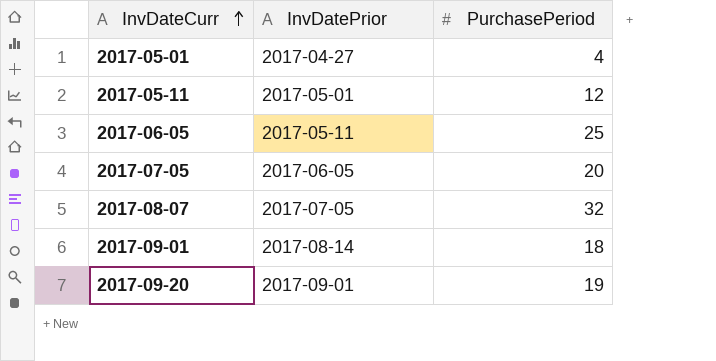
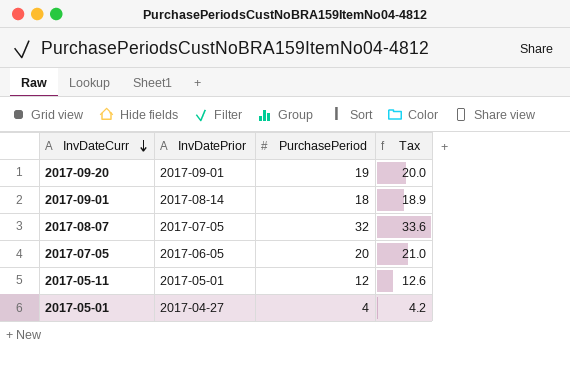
row order: InvDateCurr ascending -> InvDateCurr descending
column Tax | formula: none -> [PurchasePeriod] * 1.05
row 2017-06-05: 2017-05-11 | 25 -> none

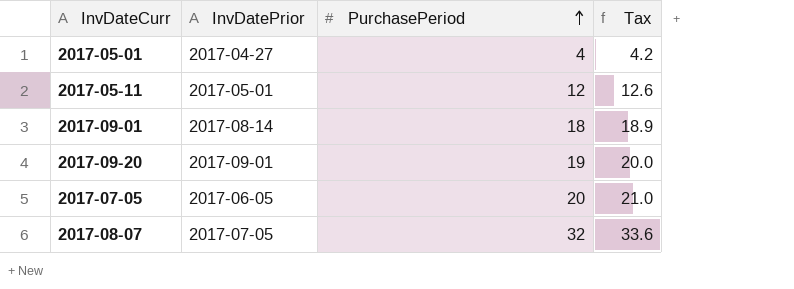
row order: InvDateCurr descending -> PurchasePeriod ascending

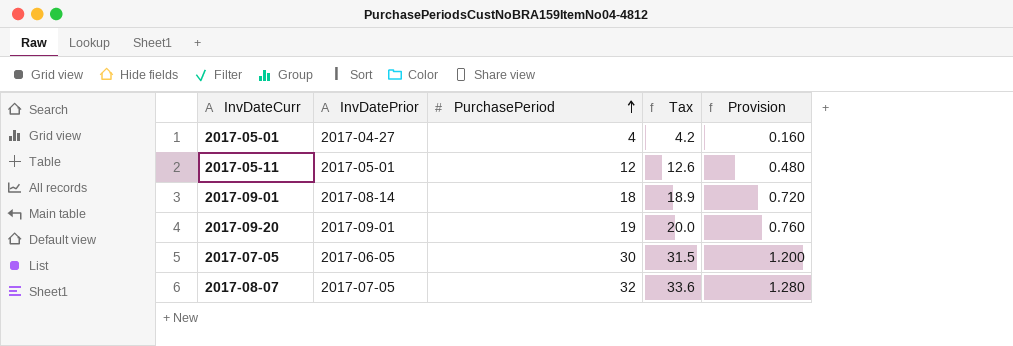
column Provision | formula: none -> [PurchasePeriod] * 0.04
2017-07-05 | PurchasePeriod: 20 -> 30
2017-07-05 | Tax: 21.0 -> 31.5

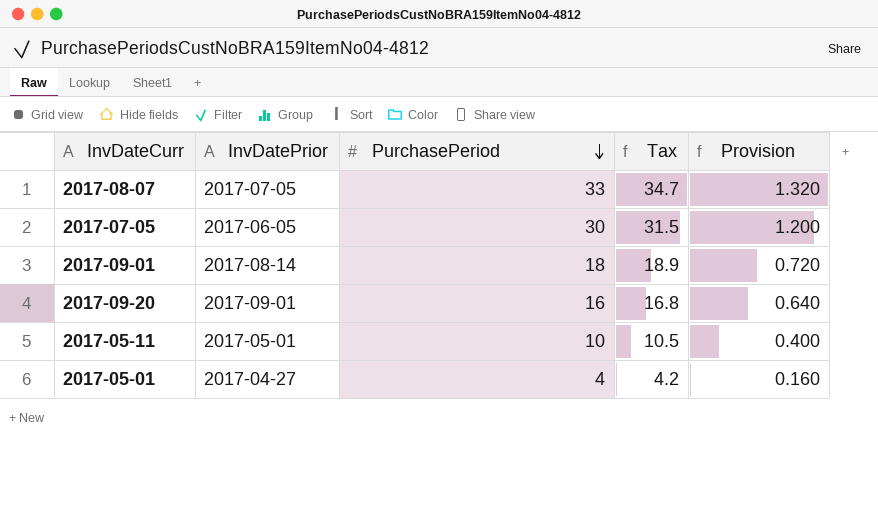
row order: PurchasePeriod ascending -> PurchasePeriod descending
2017-08-07 | PurchasePeriod: 32 -> 33
2017-08-07 | Tax: 33.6 -> 34.7
2017-08-07 | Provision: 1.280 -> 1.320
2017-09-20 | PurchasePeriod: 19 -> 16
2017-09-20 | Tax: 20.0 -> 16.8
2017-09-20 | Provision: 0.760 -> 0.640
2017-05-11 | PurchasePeriod: 12 -> 10
2017-05-11 | Tax: 12.6 -> 10.5
2017-05-11 | Provision: 0.480 -> 0.400

